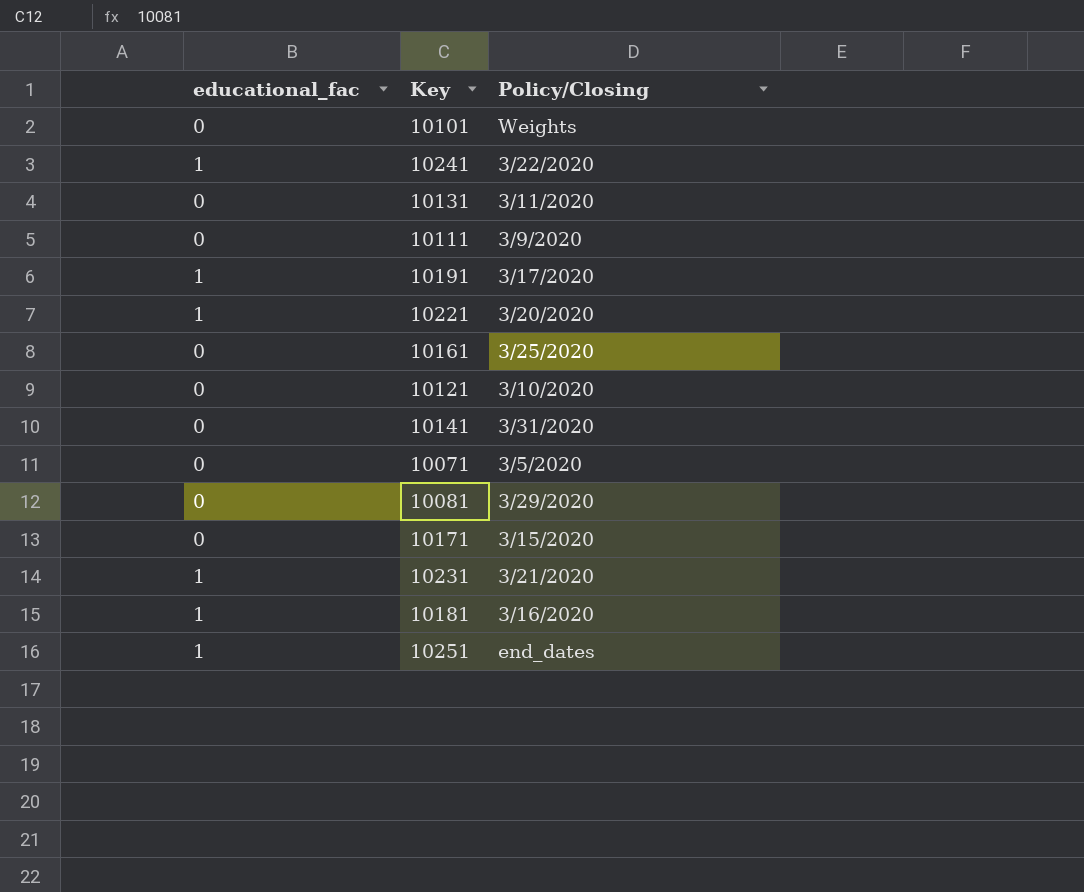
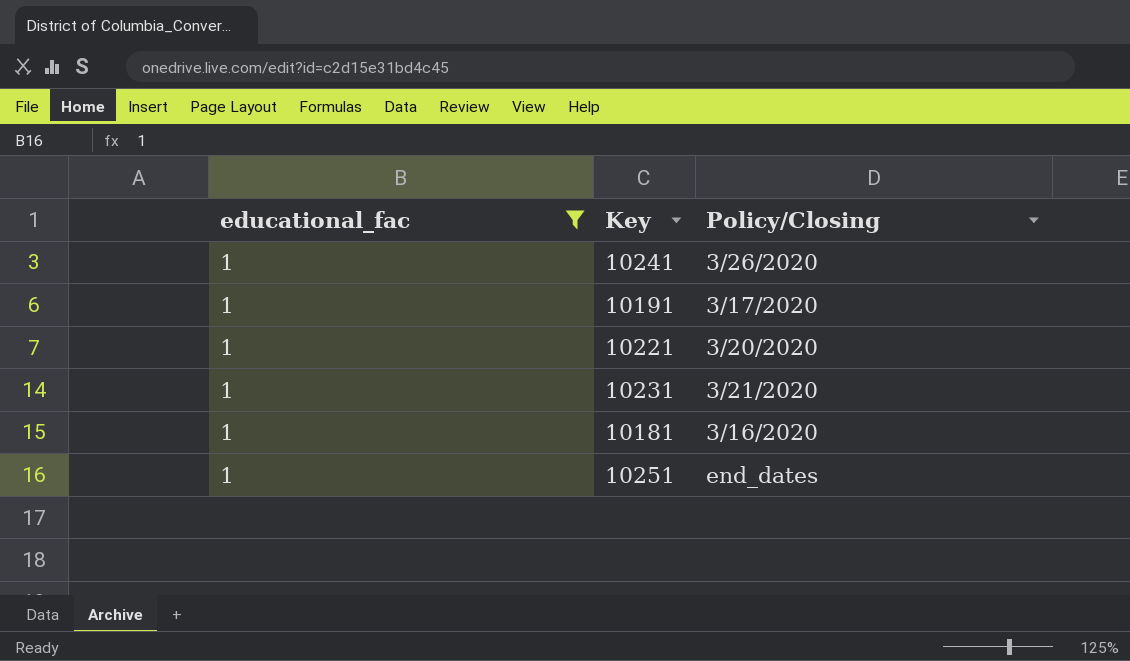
filter: none -> educational_fac = 1
10241 | Policy/Closing: 3/22/2020 -> 3/26/2020

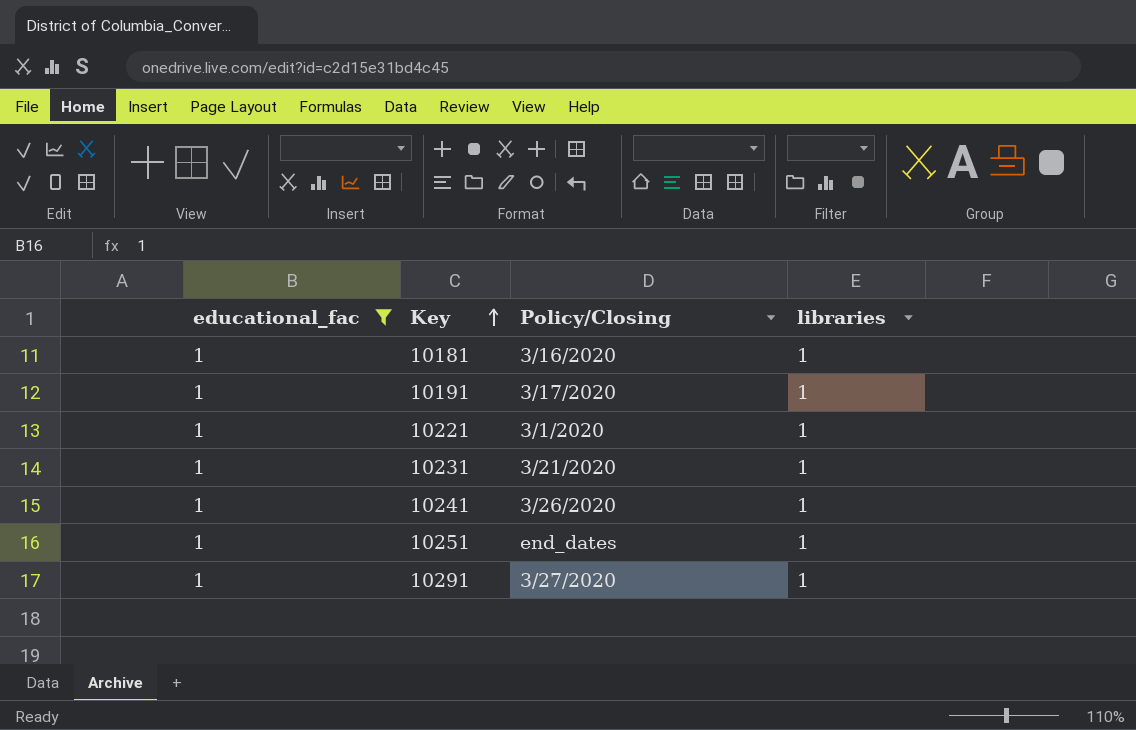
row order: none -> Key ascending
column libraries | position: none -> 4
10221 | Policy/Closing: 3/20/2020 -> 3/1/2020
row 10291: none -> 1 | 3/27/2020 | 1

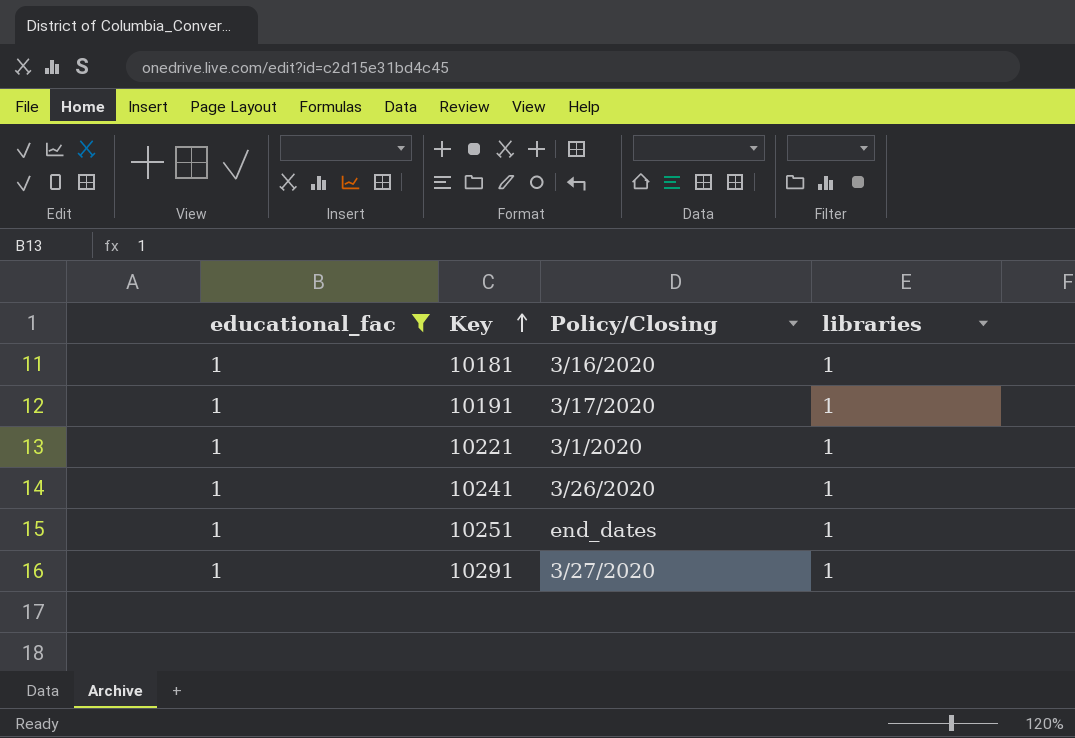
row 10231: 1 | 3/21/2020 | 1 -> none

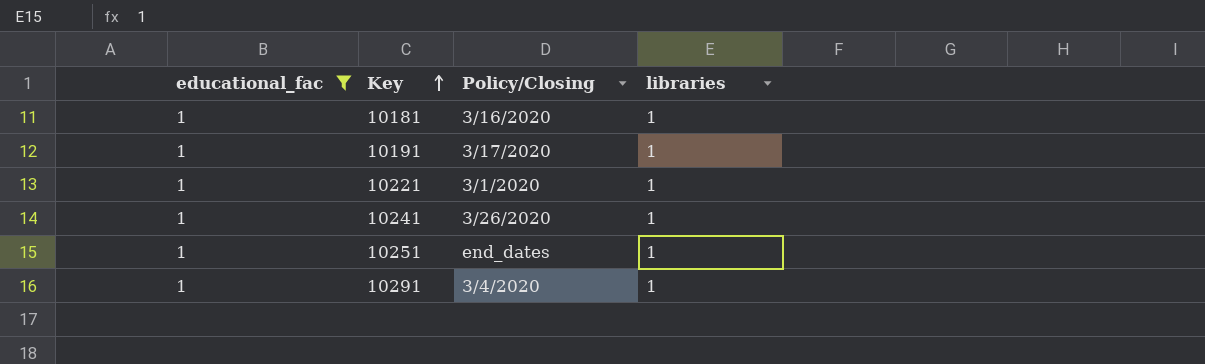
10291 | Policy/Closing: 3/27/2020 -> 3/4/2020

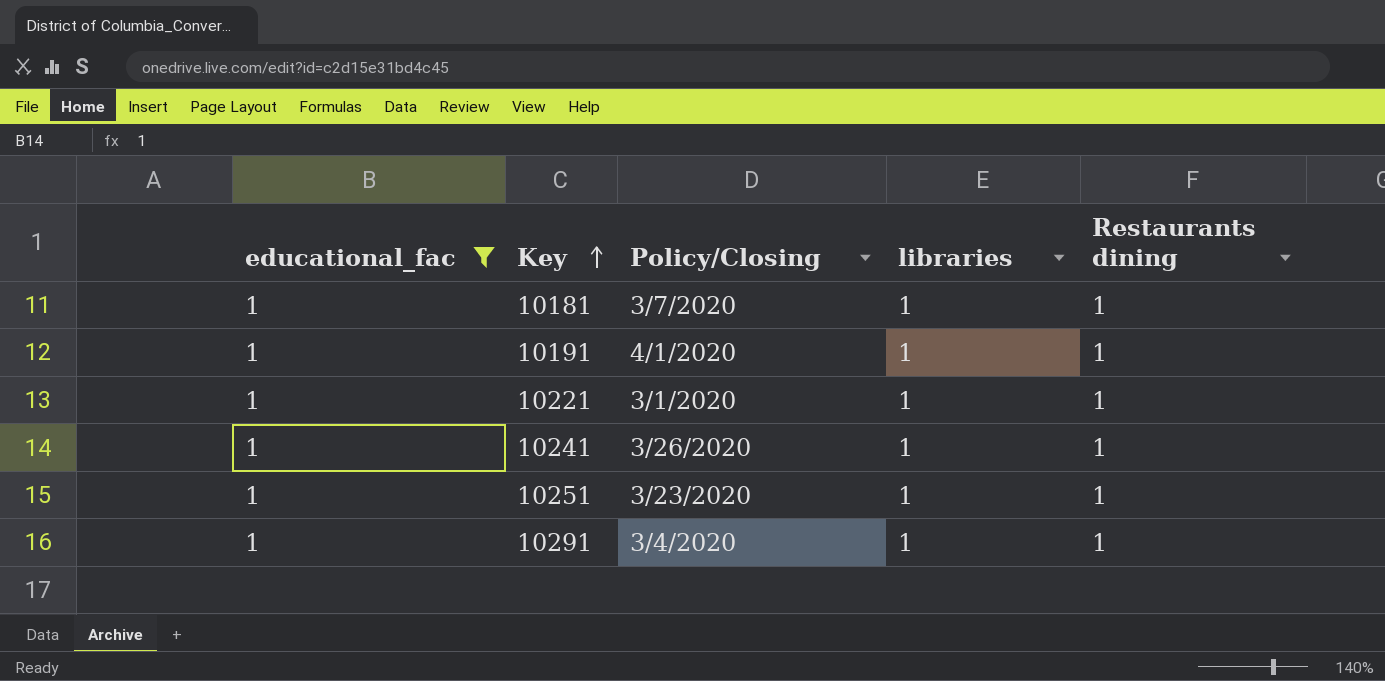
column Restaurants dining | position: none -> 5
10181 | Policy/Closing: 3/16/2020 -> 3/7/2020
10191 | Policy/Closing: 3/17/2020 -> 4/1/2020
10251 | Policy/Closing: end_dates -> 3/23/2020

